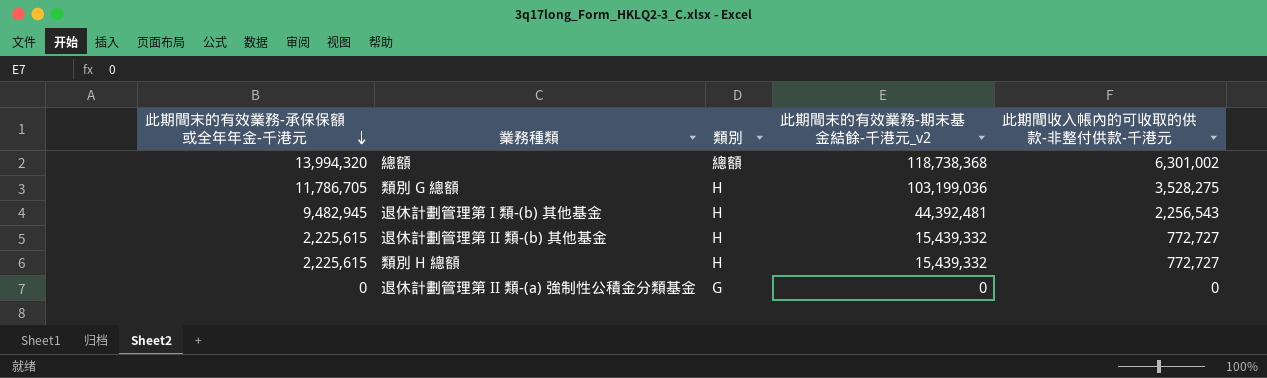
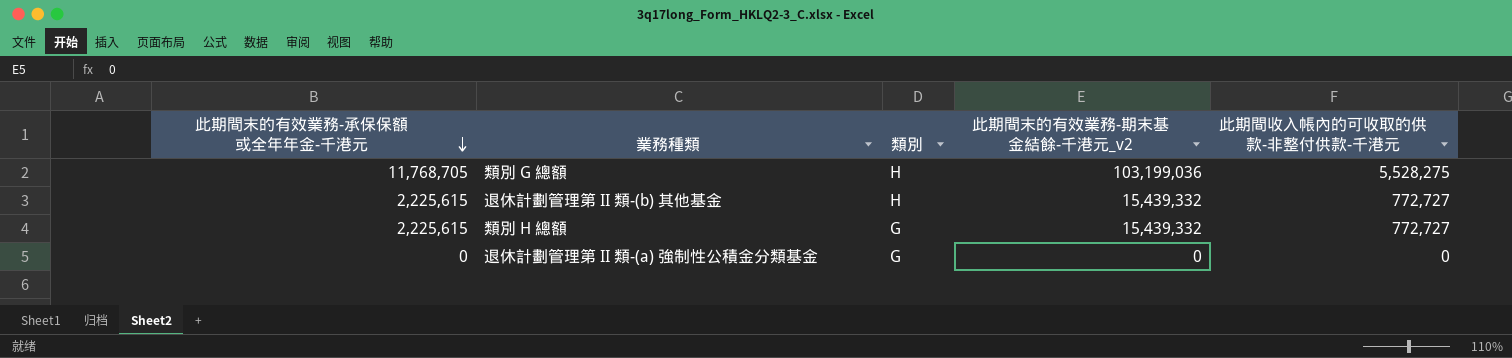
row 總額: 13,994,320 | 總額 | 118,738,368 | 6,301,002 -> none
row 退休計劃管理第 I 類-(b) 其他基金: 9,482,945 | H | 44,392,481 | 2,256,543 -> none
類別 G 總額 | 此期間末的有效業務-承保保額或全年年金-千港元: 11,786,705 -> 11,768,705
類別 G 總額 | 此期間收入帳內的可收取的供款-非整付供款-千港元: 3,528,275 -> 5,528,275
類別 H 總額 | 類別: H -> G

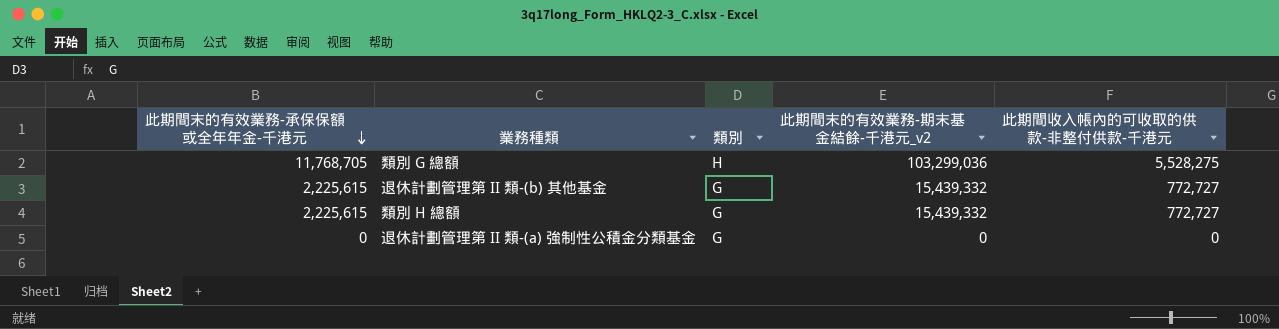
類別 G 總額 | 此期間末的有效業務-期末基金結餘-千港元_v2: 103,199,036 -> 103,299,036
退休計劃管理第 II 類-(b) 其他基金 | 類別: H -> G

